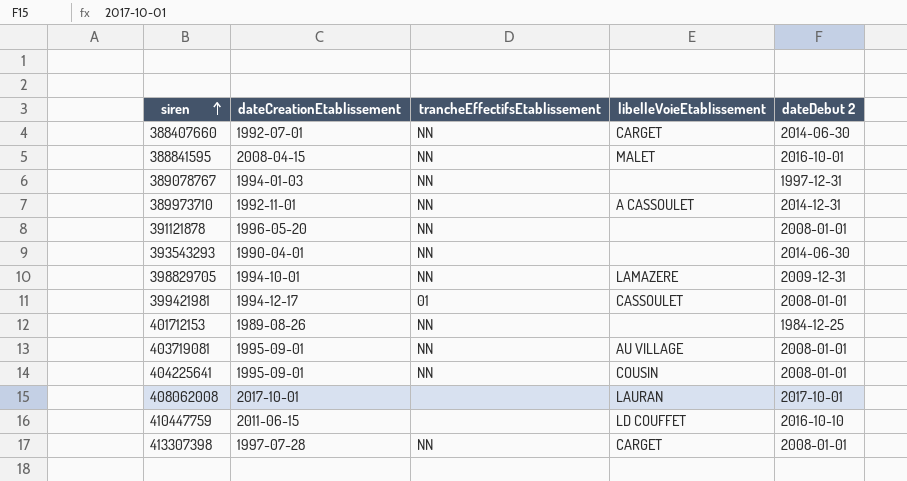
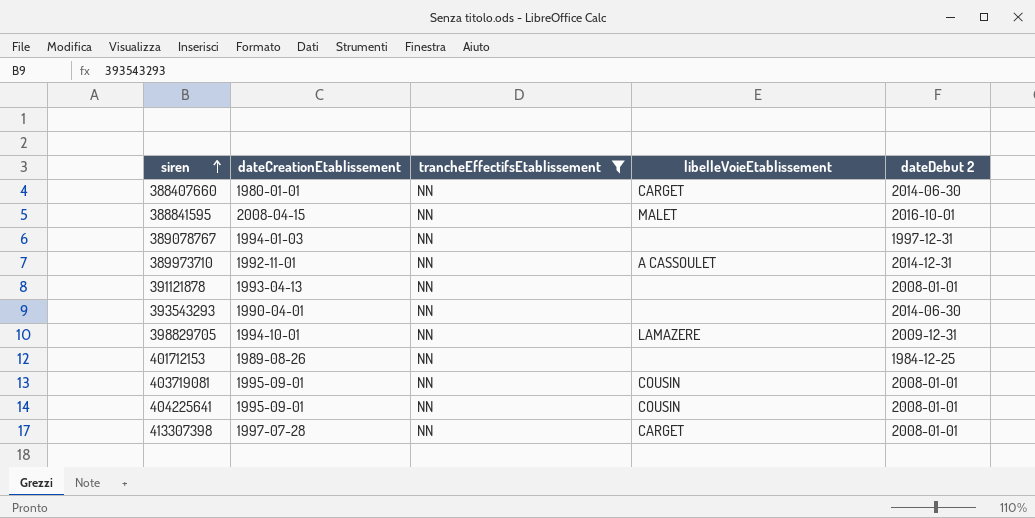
filter: none -> trancheEffectifsEtablissement = NN
388407660 | dateCreationEtablissement: 1992-07-01 -> 1980-01-01
391121878 | dateCreationEtablissement: 1996-05-20 -> 1993-04-13
403719081 | libelleVoieEtablissement: AU VILLAGE -> COUSIN

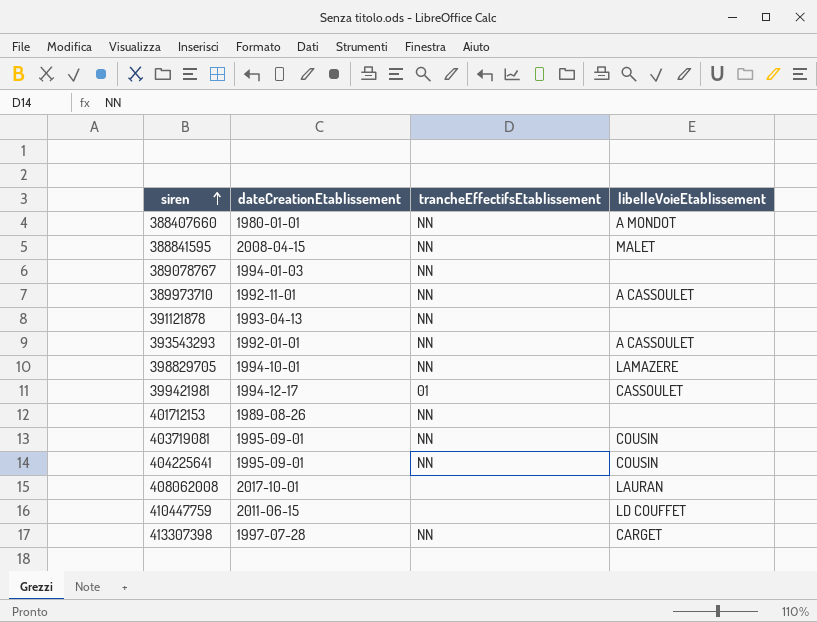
filter: trancheEffectifsEtablissement = NN -> none
column dateDebut 2 | position: 5 -> none
388407660 | libelleVoieEtablissement: CARGET -> A MONDOT
393543293 | dateCreationEtablissement: 1990-04-01 -> 1992-01-01
393543293 | libelleVoieEtablissement: none -> A CASSOULET

